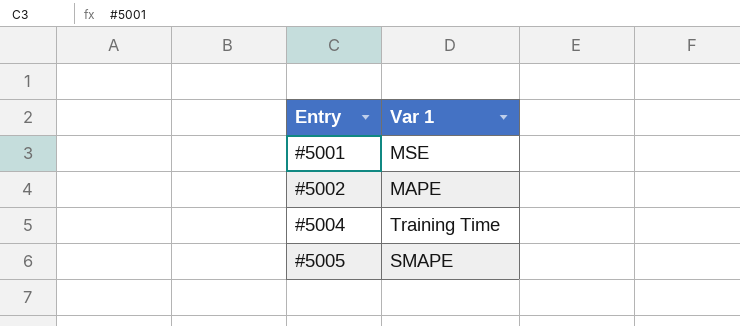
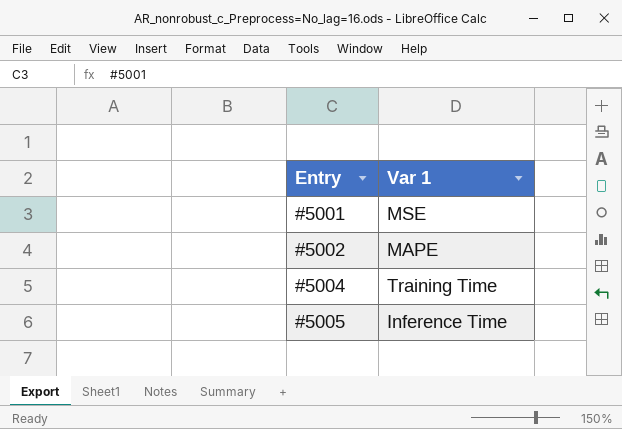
#5005 | Var 1: SMAPE -> Inference Time

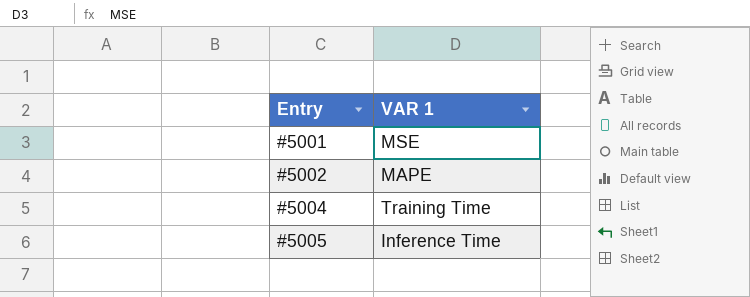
column name: Var 1 -> VAR 1

